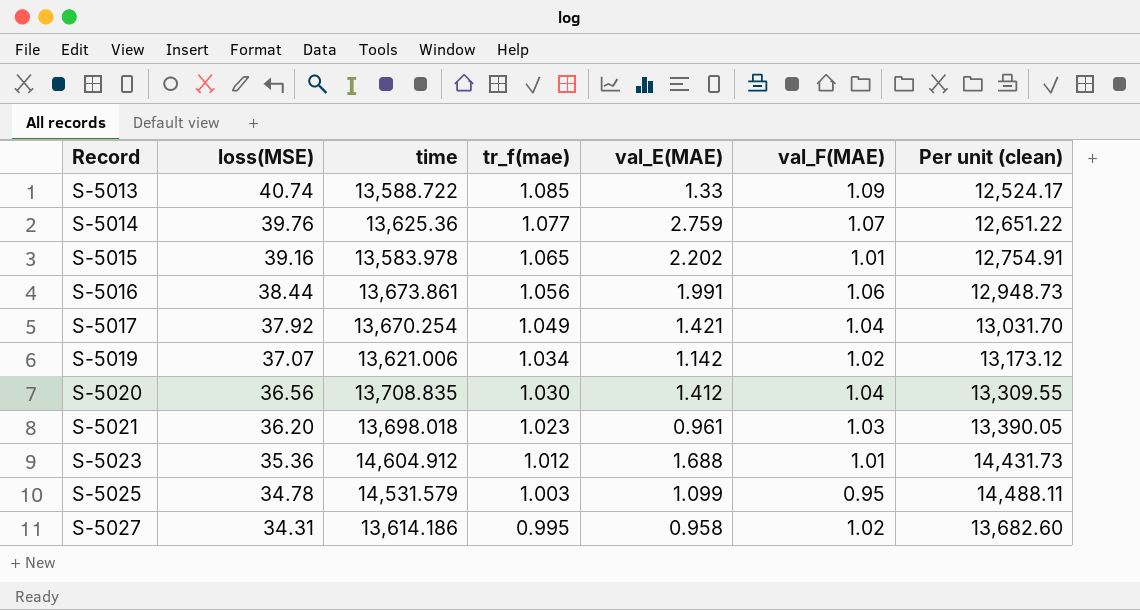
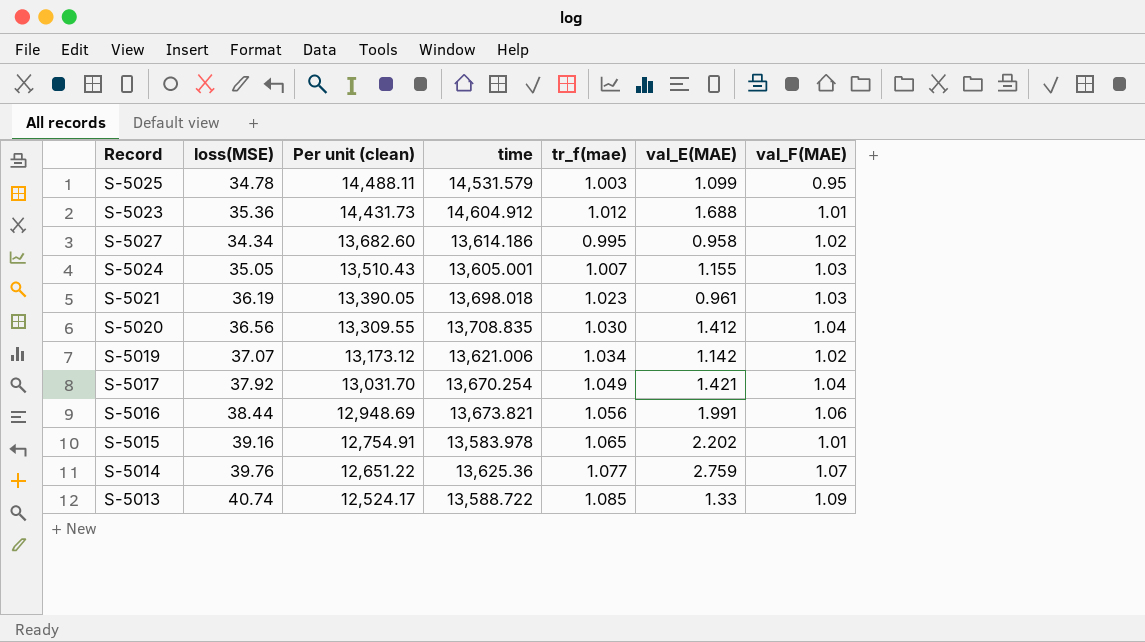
row order: Record ascending -> Per unit (clean) descending
column Per unit (clean) | position: 7 -> 3
S-5027 | loss(MSE): 34.31 -> 34.34
row S-5024: none -> 35.05 | 13,510.43 | 13,605.001 | 1.007 | 1.155 | 1.03
S-5021 | loss(MSE): 36.20 -> 36.19
S-5016 | Per unit (clean): 12,948.73 -> 12,948.69
S-5016 | time: 13,673.861 -> 13,673.821

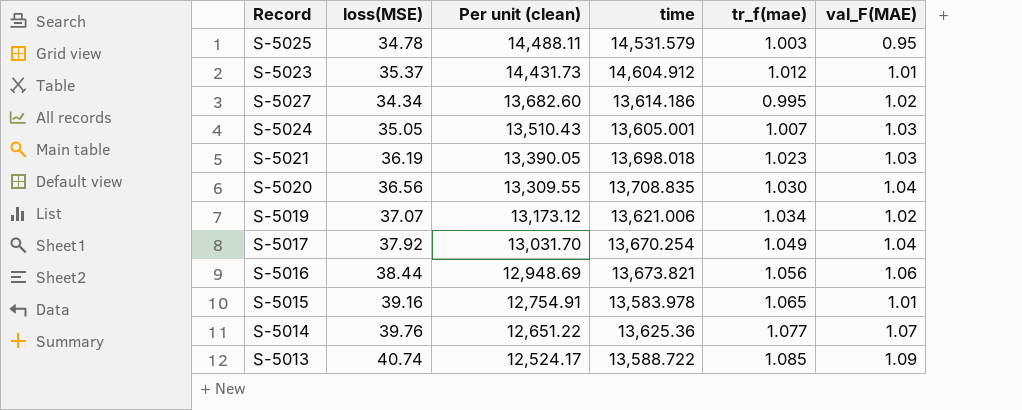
column val_E(MAE) | position: 6 -> none
S-5023 | loss(MSE): 35.36 -> 35.37

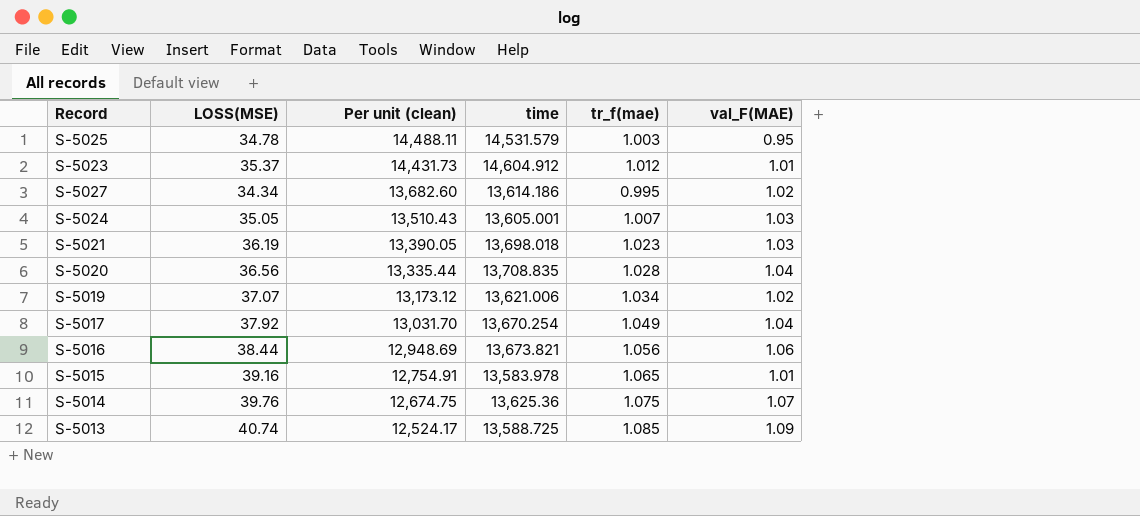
column name: loss(MSE) -> LOSS(MSE)
S-5020 | Per unit (clean): 13,309.55 -> 13,335.44
S-5020 | tr_f(mae): 1.030 -> 1.028
S-5014 | Per unit (clean): 12,651.22 -> 12,674.75
S-5014 | tr_f(mae): 1.077 -> 1.075
S-5013 | time: 13,588.722 -> 13,588.725

